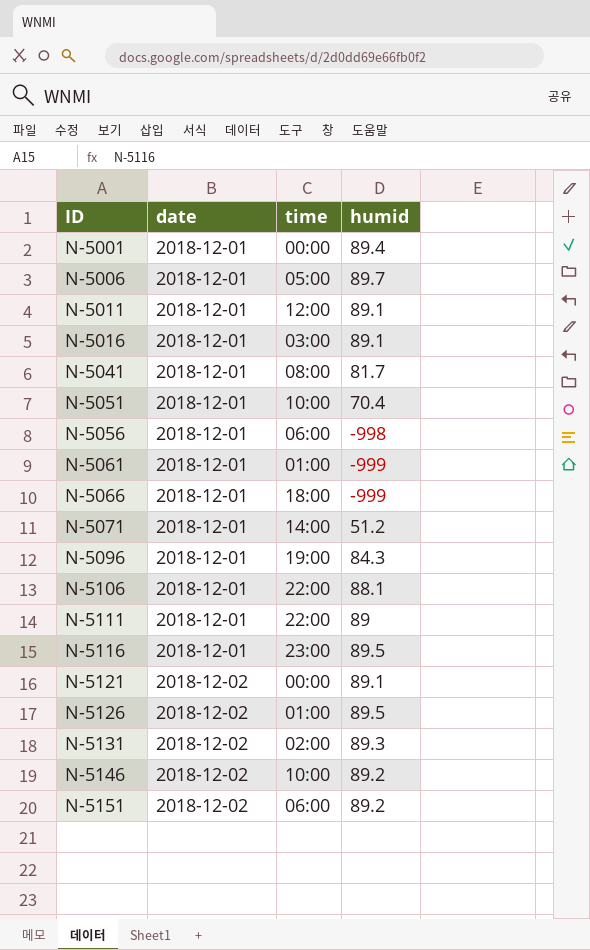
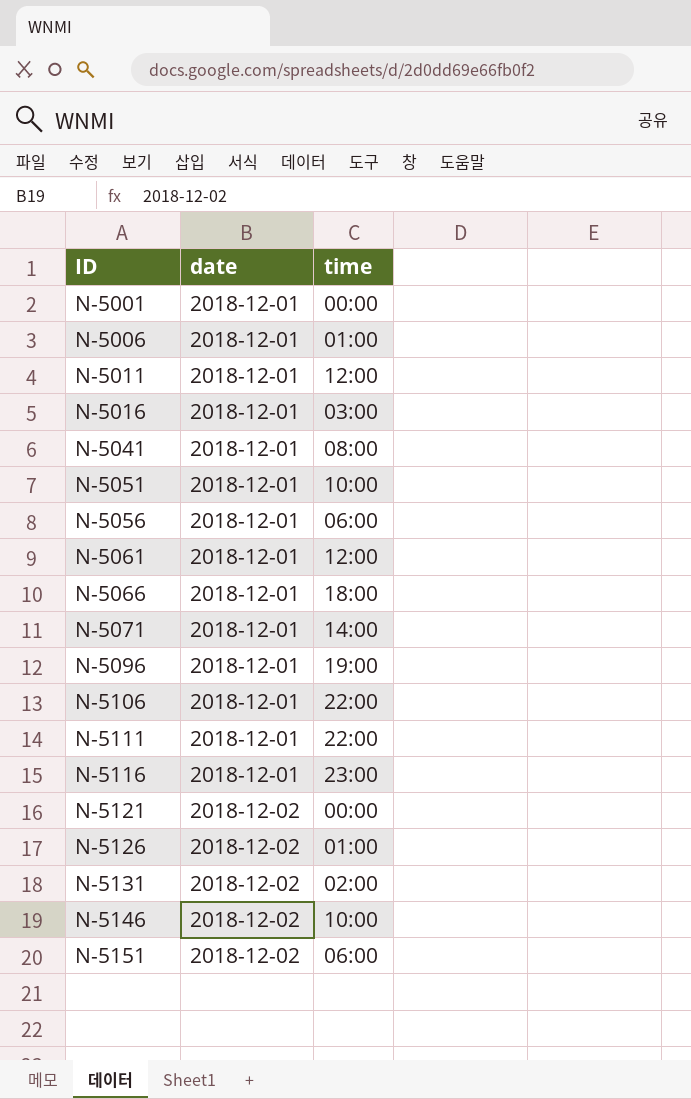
column humid | position: 4 -> none
N-5006 | time: 05:00 -> 01:00
N-5061 | time: 01:00 -> 12:00

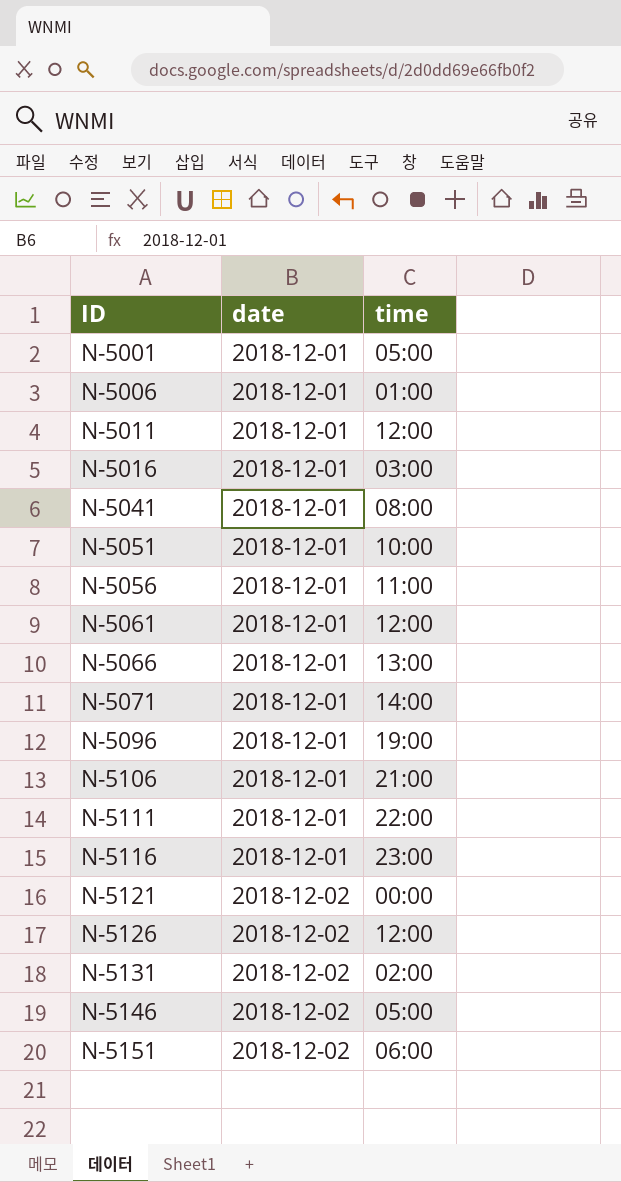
N-5001 | time: 00:00 -> 05:00
N-5056 | time: 06:00 -> 11:00
N-5066 | time: 18:00 -> 13:00
N-5106 | time: 22:00 -> 21:00
N-5126 | time: 01:00 -> 12:00
N-5146 | time: 10:00 -> 05:00

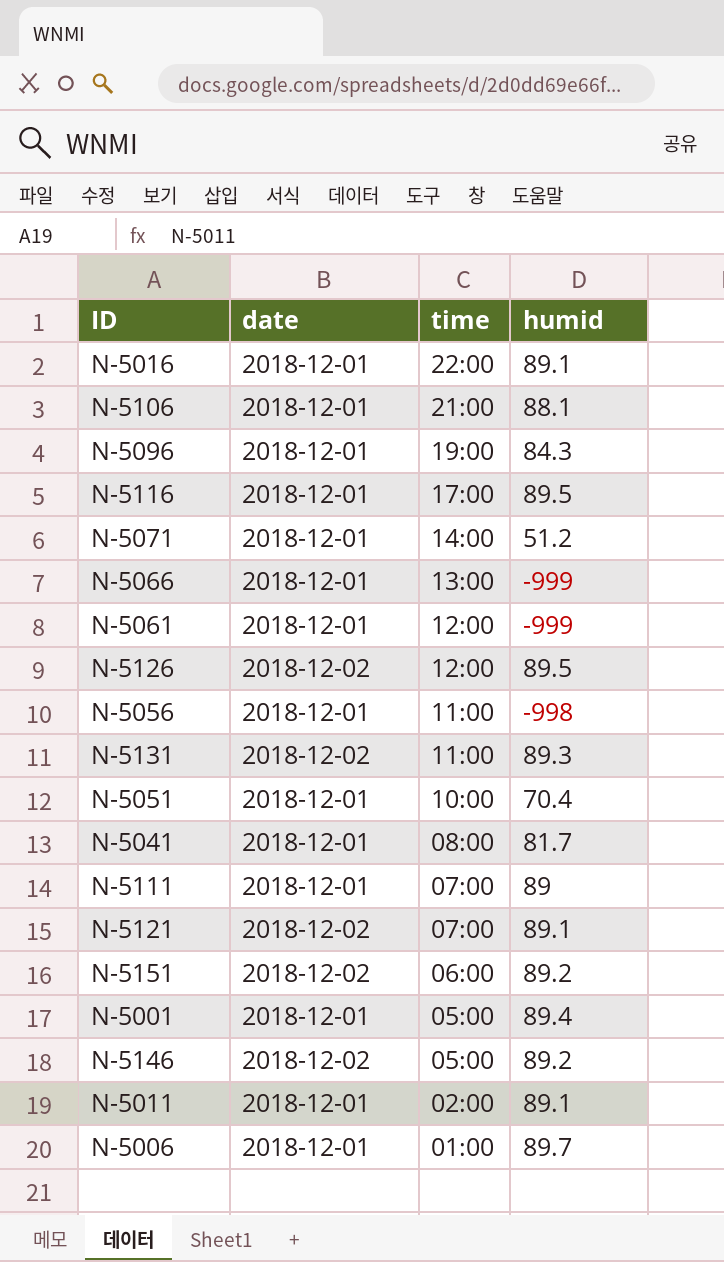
row order: ID ascending -> time descending
column humid | position: none -> 4
N-5016 | time: 03:00 -> 22:00
N-5116 | time: 23:00 -> 17:00
N-5131 | time: 02:00 -> 11:00
N-5111 | time: 22:00 -> 07:00
N-5121 | time: 00:00 -> 07:00
N-5011 | time: 12:00 -> 02:00

